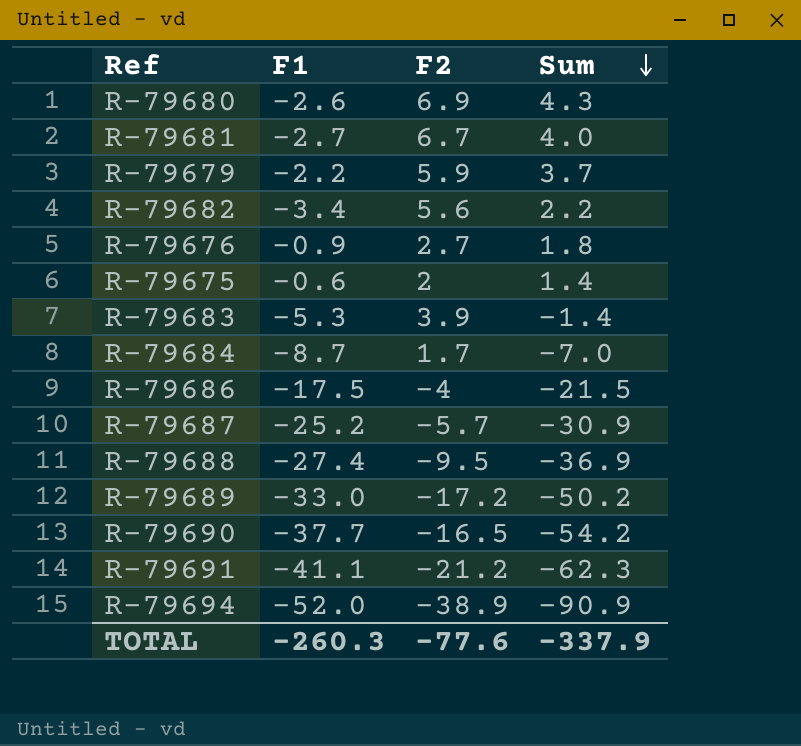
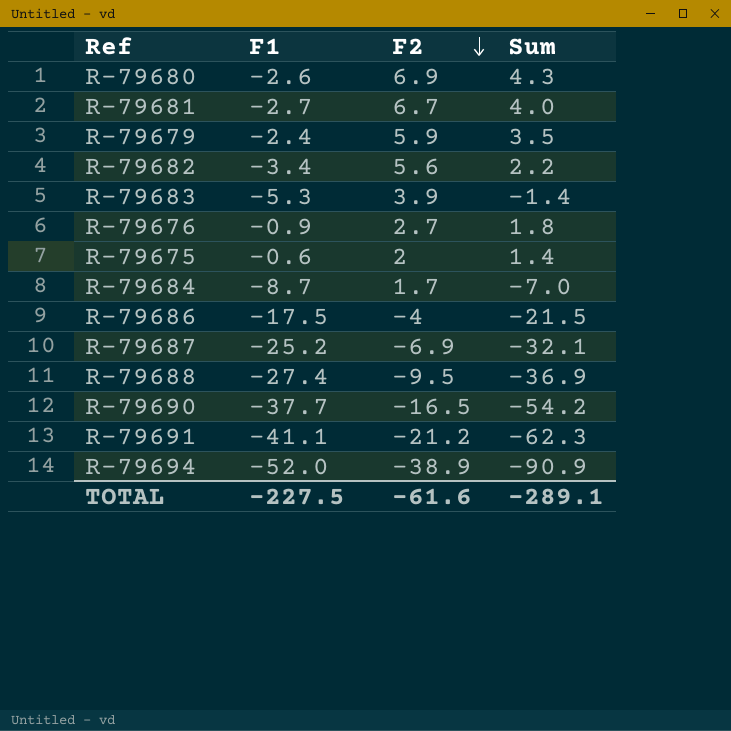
row order: Sum descending -> F2 descending
row R-79689: -33.0 | -17.2 | -50.2 -> none
R-79679 | F1: -2.2 -> -2.4
R-79679 | Sum: 3.7 -> 3.5
R-79687 | F2: -5.7 -> -6.9
R-79687 | Sum: -30.9 -> -32.1
TOTAL | F1: -260.3 -> -227.5
TOTAL | F2: -77.6 -> -61.6
TOTAL | Sum: -337.9 -> -289.1

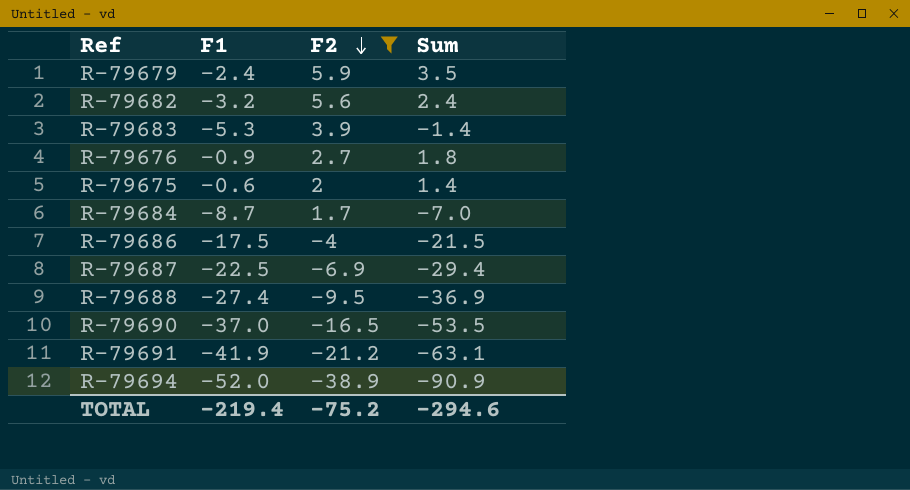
filter: none -> F2 <= 5.9
R-79682 | F1: -3.4 -> -3.2
R-79682 | Sum: 2.2 -> 2.4
R-79687 | F1: -25.2 -> -22.5
R-79687 | Sum: -32.1 -> -29.4
R-79690 | F1: -37.7 -> -37.0
R-79690 | Sum: -54.2 -> -53.5
R-79691 | F1: -41.1 -> -41.9
R-79691 | Sum: -62.3 -> -63.1
TOTAL | F1: -227.5 -> -219.4
TOTAL | F2: -61.6 -> -75.2
TOTAL | Sum: -289.1 -> -294.6

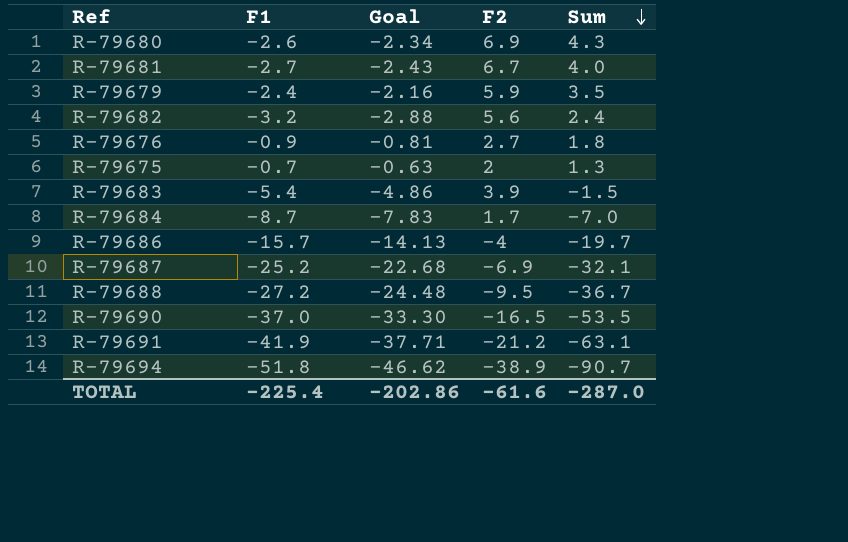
filter: F2 <= 5.9 -> none
row order: F2 descending -> Sum descending
column Goal | formula: none -> [F1] * 0.9
R-79675 | F1: -0.6 -> -0.7
R-79675 | Sum: 1.4 -> 1.3
R-79683 | F1: -5.3 -> -5.4
R-79683 | Sum: -1.4 -> -1.5
R-79686 | F1: -17.5 -> -15.7
R-79686 | Sum: -21.5 -> -19.7
R-79687 | F1: -22.5 -> -25.2
R-79687 | Sum: -29.4 -> -32.1
R-79688 | F1: -27.4 -> -27.2
R-79688 | Sum: -36.9 -> -36.7
R-79694 | F1: -52.0 -> -51.8
R-79694 | Sum: -90.9 -> -90.7
TOTAL | F1: -219.4 -> -225.4
TOTAL | F2: -75.2 -> -61.6
TOTAL | Sum: -294.6 -> -287.0

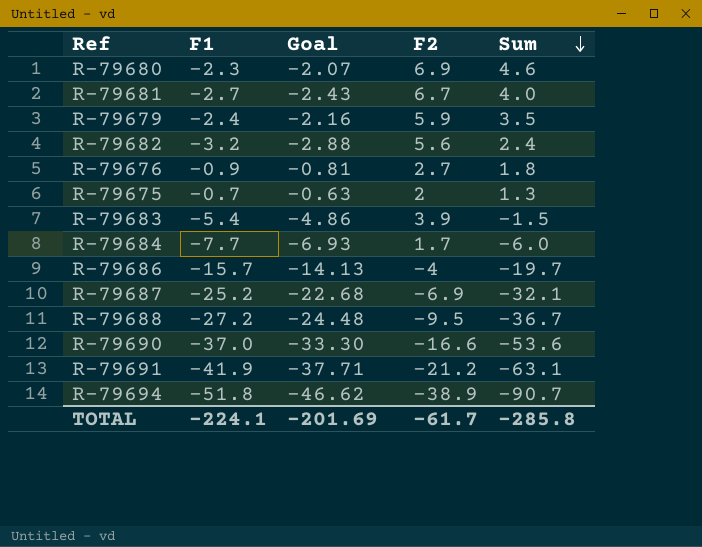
R-79680 | F1: -2.6 -> -2.3
R-79680 | Goal: -2.34 -> -2.07
R-79680 | Sum: 4.3 -> 4.6
R-79684 | F1: -8.7 -> -7.7
R-79684 | Goal: -7.83 -> -6.93
R-79684 | Sum: -7.0 -> -6.0
R-79690 | F2: -16.5 -> -16.6
R-79690 | Sum: -53.5 -> -53.6
TOTAL | F1: -225.4 -> -224.1
TOTAL | Goal: -202.86 -> -201.69
TOTAL | F2: -61.6 -> -61.7
TOTAL | Sum: -287.0 -> -285.8

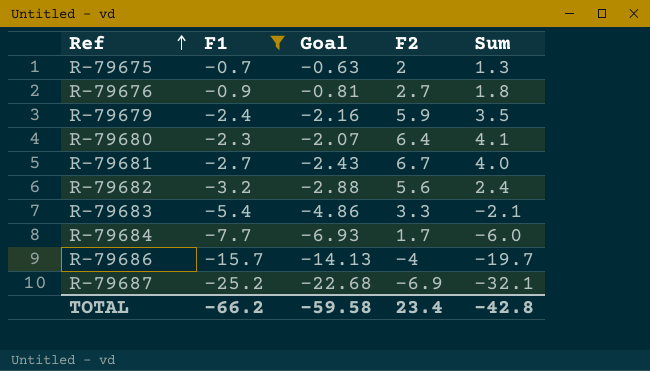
filter: none -> F1 >= -25.2
row order: Sum descending -> Ref ascending
R-79680 | F2: 6.9 -> 6.4
R-79680 | Sum: 4.6 -> 4.1
R-79683 | F2: 3.9 -> 3.3
R-79683 | Sum: -1.5 -> -2.1
TOTAL | F1: -224.1 -> -66.2
TOTAL | Goal: -201.69 -> -59.58
TOTAL | F2: -61.7 -> 23.4
TOTAL | Sum: -285.8 -> -42.8

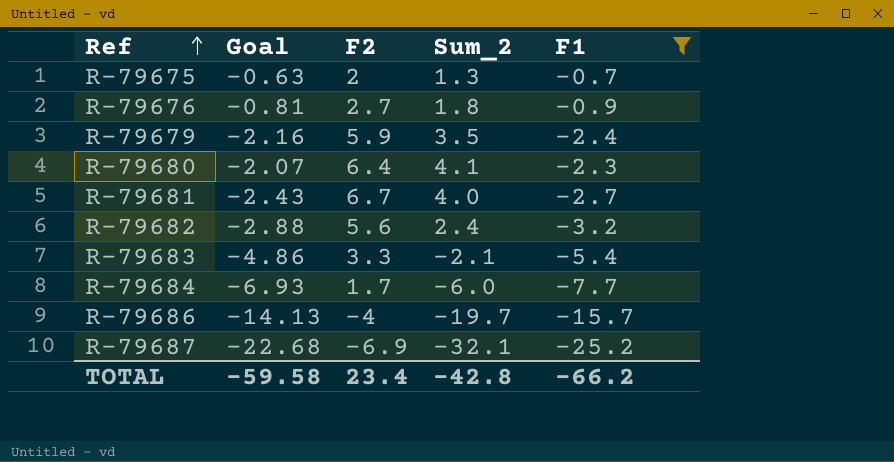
column name: Sum -> Sum_2
column F1 | position: 2 -> 5

